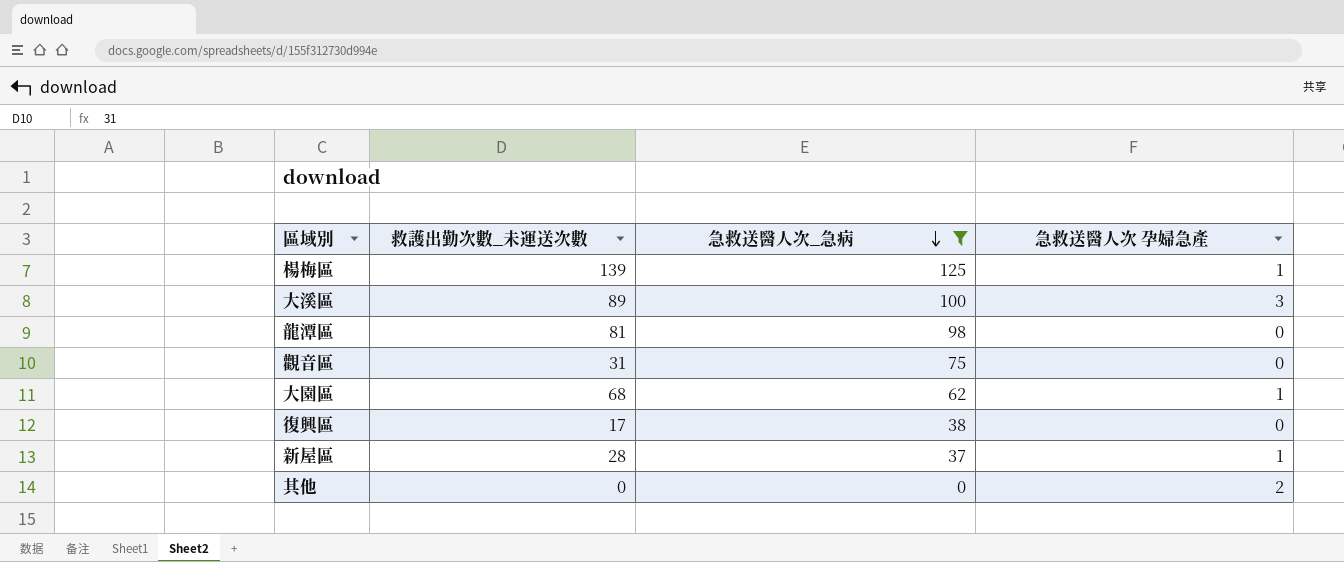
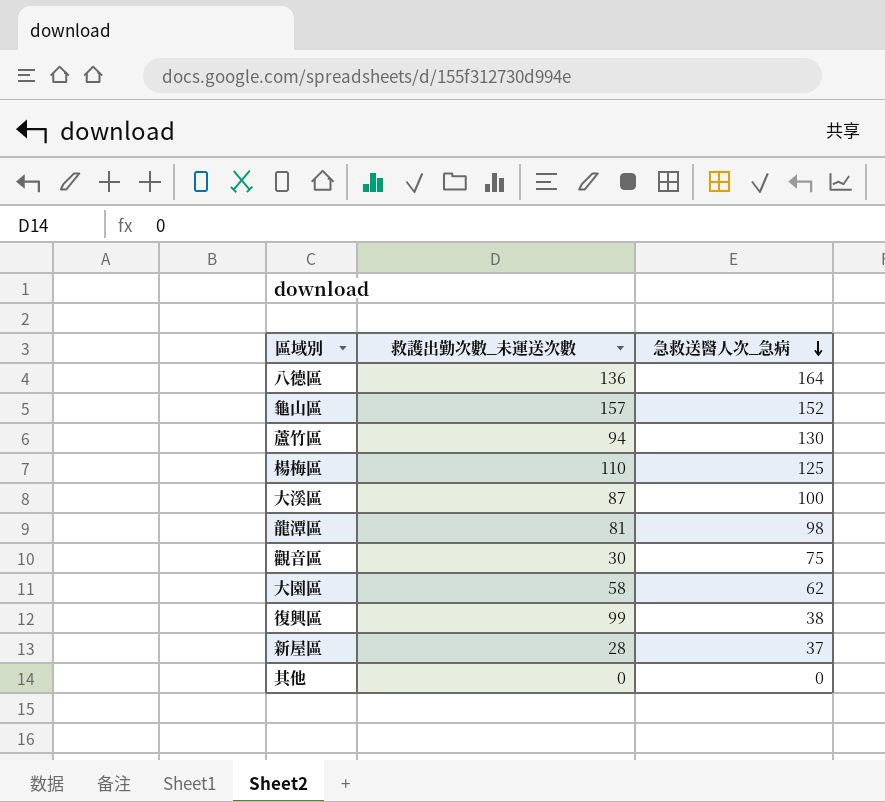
filter: 急救送醫人次_急病 <= 125 -> none
column 急救送醫人次 孕婦急產 | position: 4 -> none
楊梅區 | 救護出勤次數_未運送次數: 139 -> 110
大溪區 | 救護出勤次數_未運送次數: 89 -> 87
觀音區 | 救護出勤次數_未運送次數: 31 -> 30
大園區 | 救護出勤次數_未運送次數: 68 -> 58
復興區 | 救護出勤次數_未運送次數: 17 -> 99

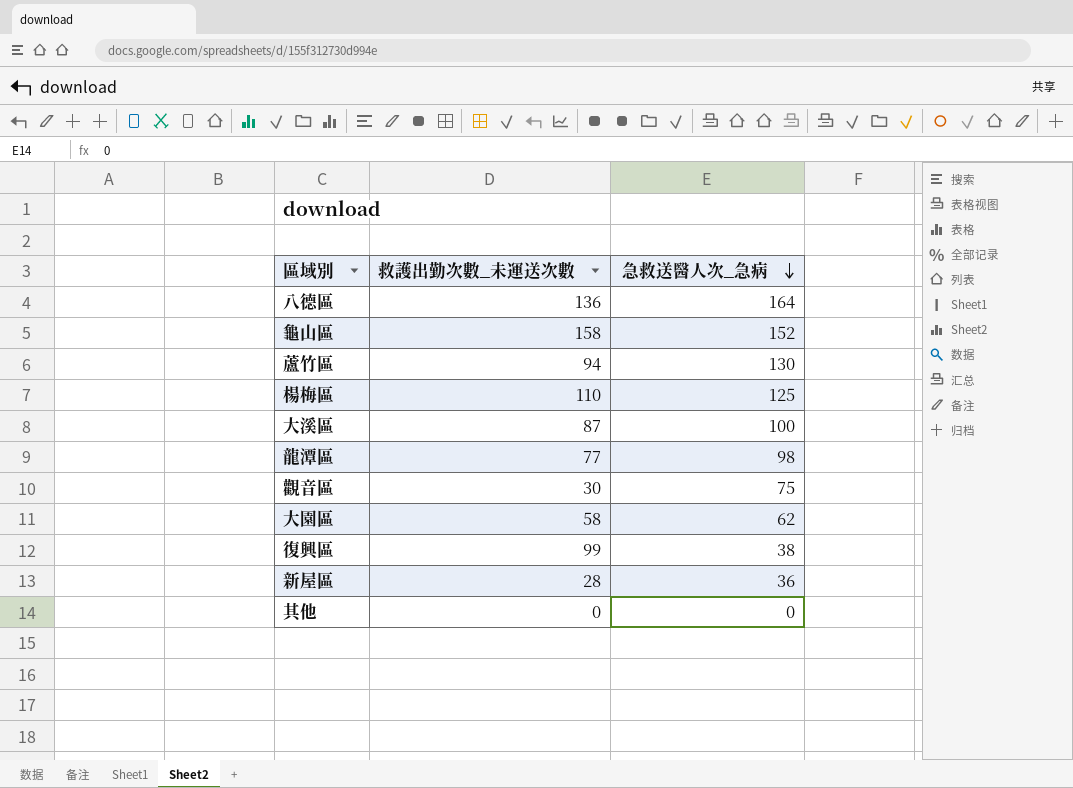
龜山區 | 救護出勤次數_未運送次數: 157 -> 158
龍潭區 | 救護出勤次數_未運送次數: 81 -> 77
新屋區 | 急救送醫人次_急病: 37 -> 36

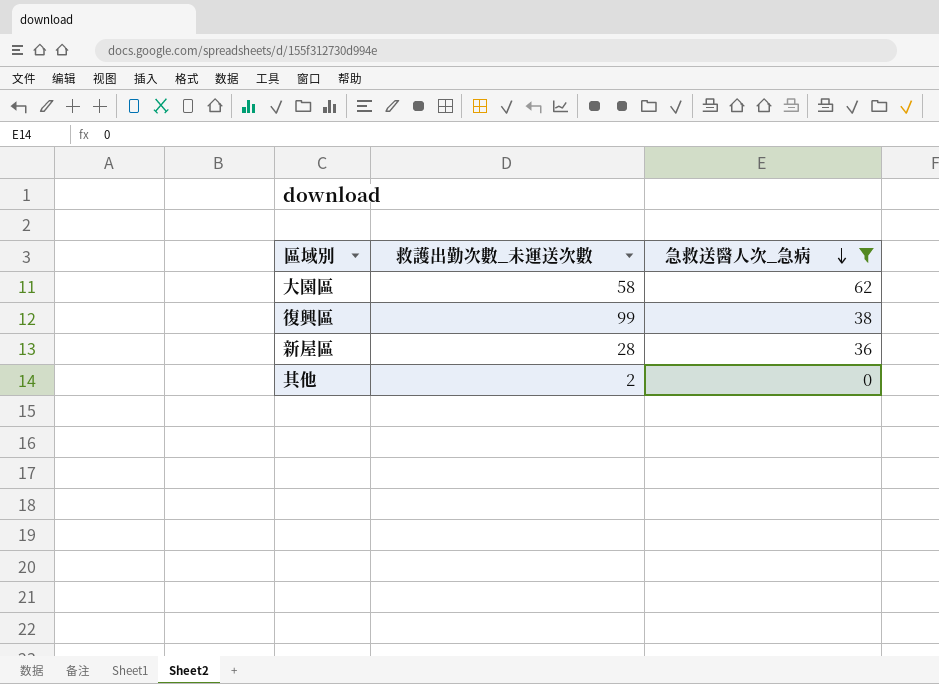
filter: none -> 急救送醫人次_急病 <= 62
其他 | 救護出勤次數_未運送次數: 0 -> 2

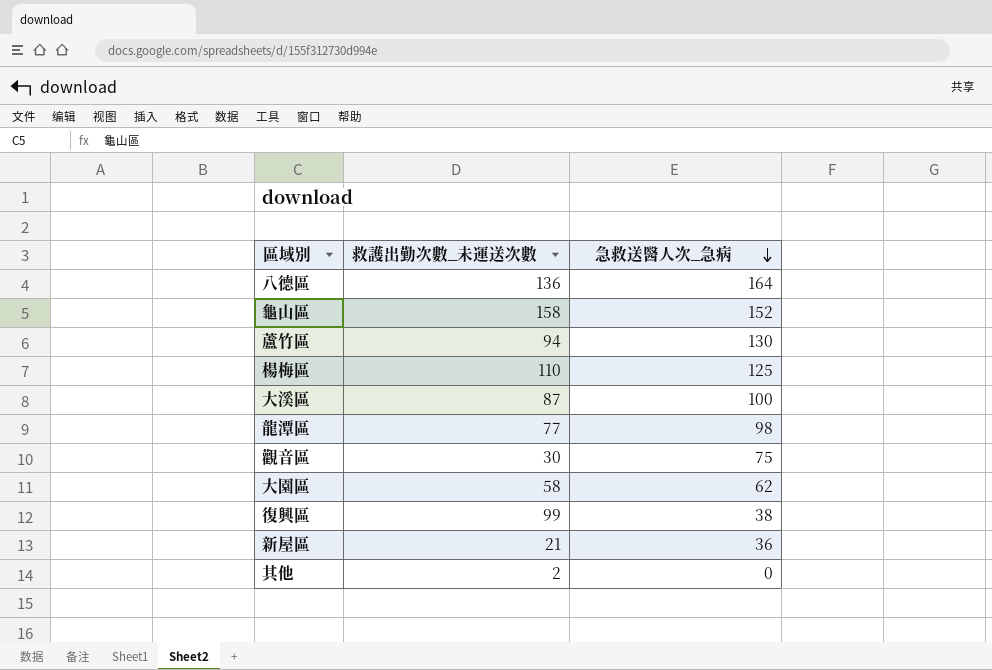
filter: 急救送醫人次_急病 <= 62 -> none
新屋區 | 救護出勤次數_未運送次數: 28 -> 21

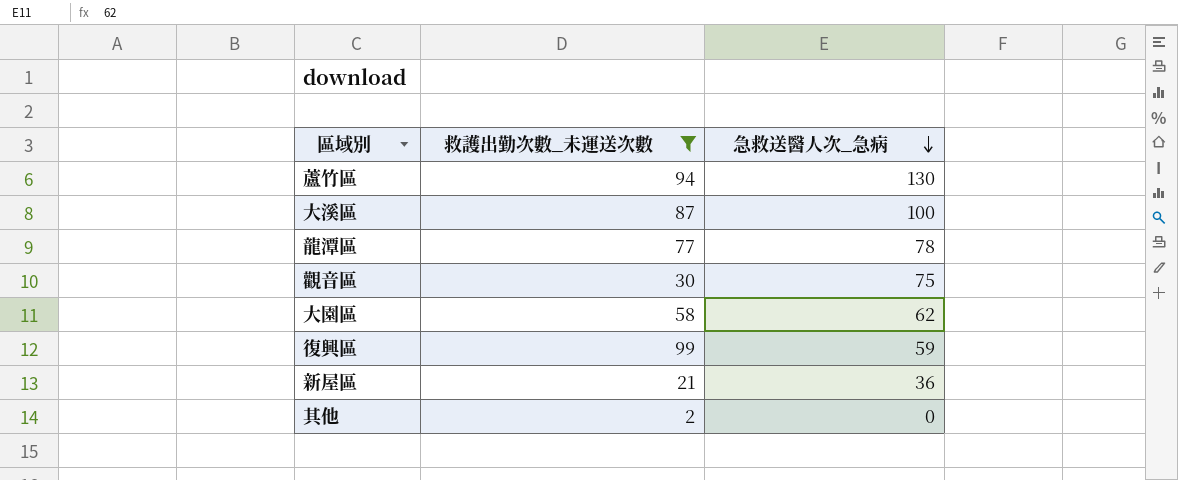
filter: none -> 救護出勤次數_未運送次數 <= 99
龍潭區 | 急救送醫人次_急病: 98 -> 78
復興區 | 急救送醫人次_急病: 38 -> 59

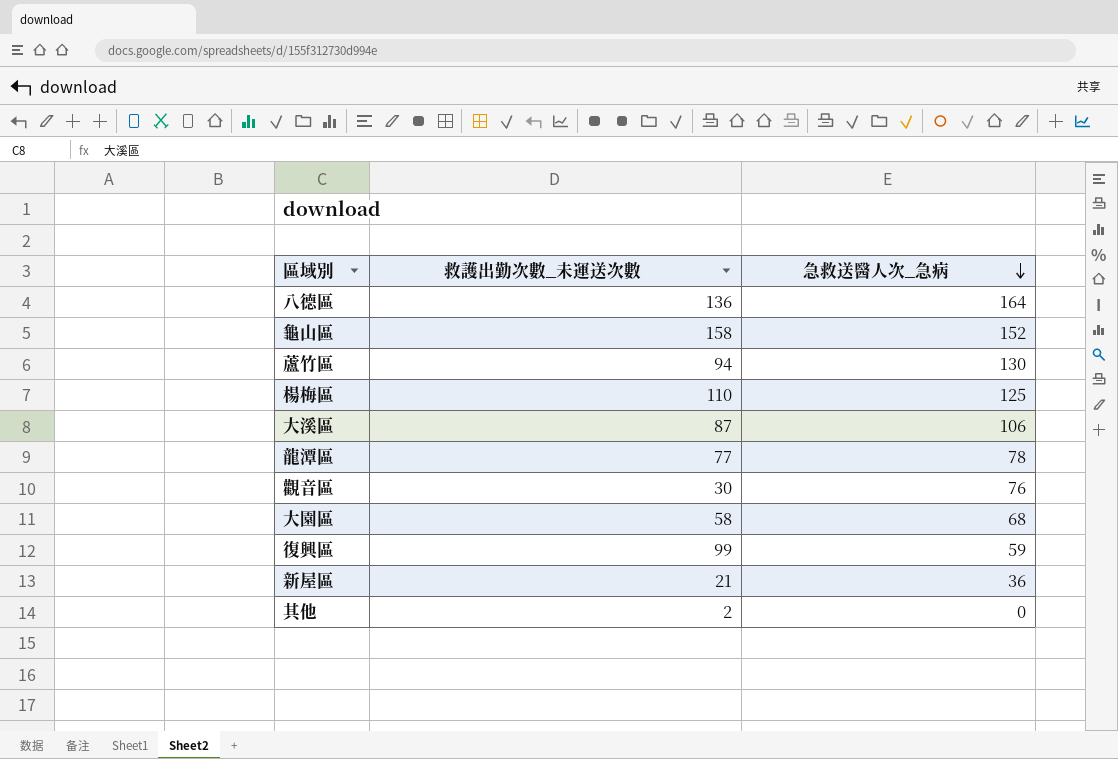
filter: 救護出勤次數_未運送次數 <= 99 -> none
大溪區 | 急救送醫人次_急病: 100 -> 106
觀音區 | 急救送醫人次_急病: 75 -> 76
大園區 | 急救送醫人次_急病: 62 -> 68

